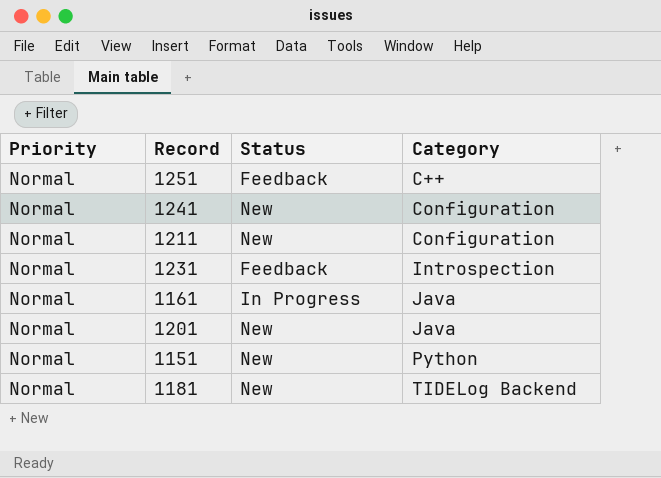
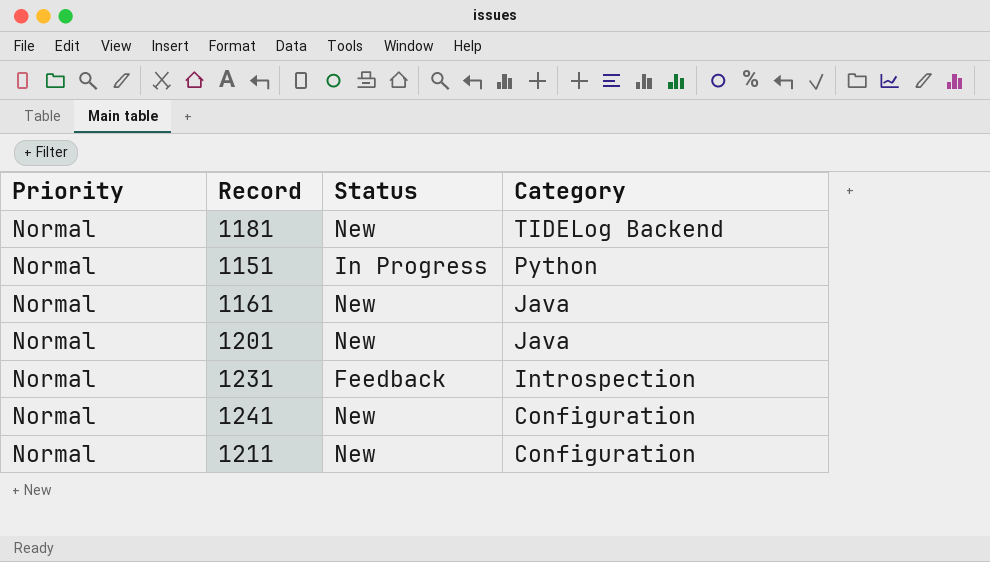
row order: Category ascending -> Category descending
row 1251: Normal | Feedback | C++ -> none
1151 | Status: New -> In Progress
1161 | Status: In Progress -> New

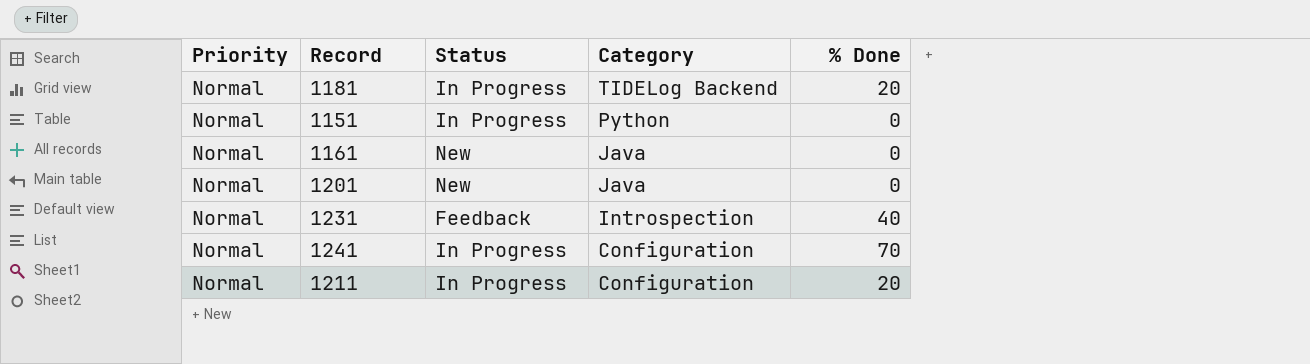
column % Done | position: none -> 5
1181 | Status: New -> In Progress
1241 | Status: New -> In Progress
1211 | Status: New -> In Progress

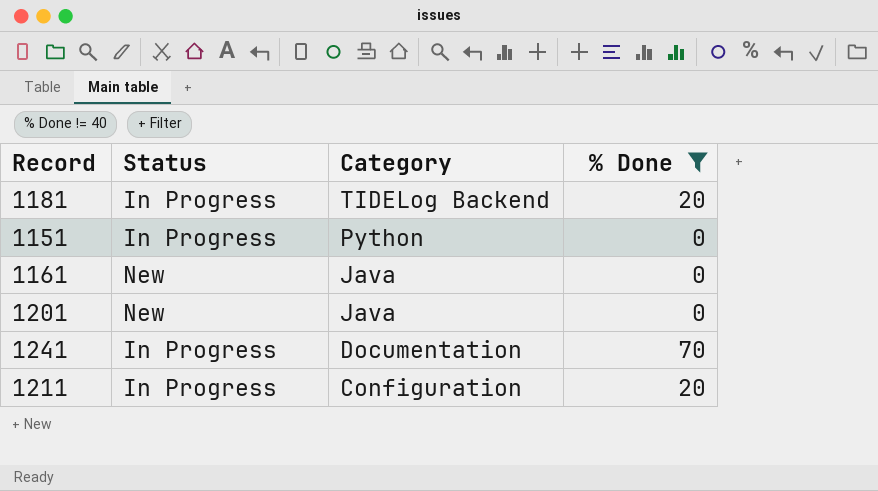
filter: none -> % Done != 40
column Priority | position: 1 -> none
1241 | Category: Configuration -> Documentation

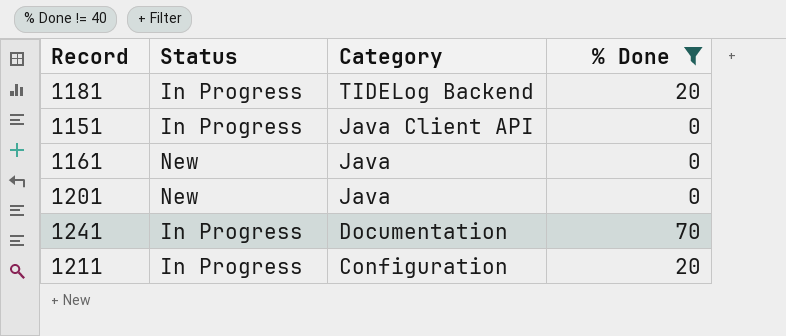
1151 | Category: Python -> Java Client API

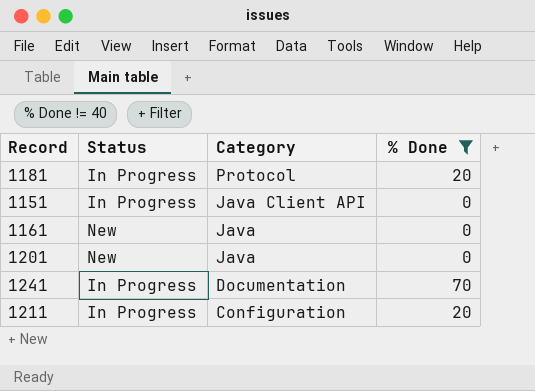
1181 | Category: TIDELog Backend -> Protocol

